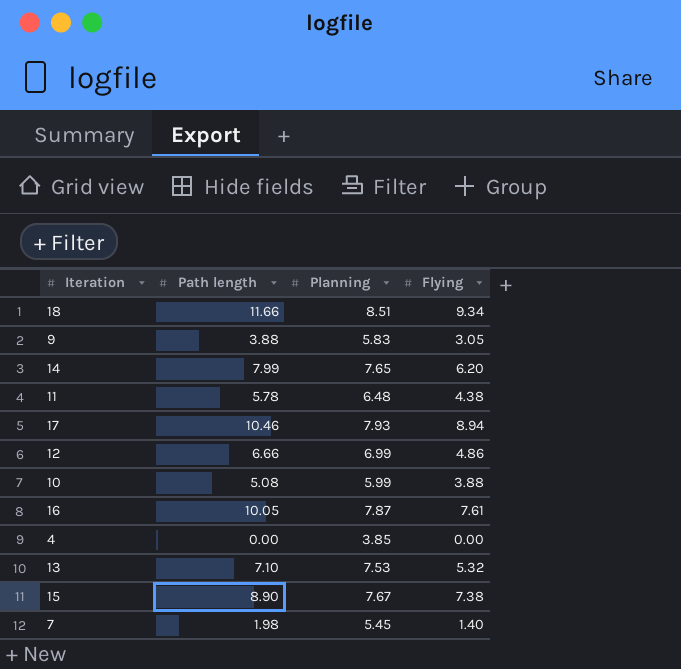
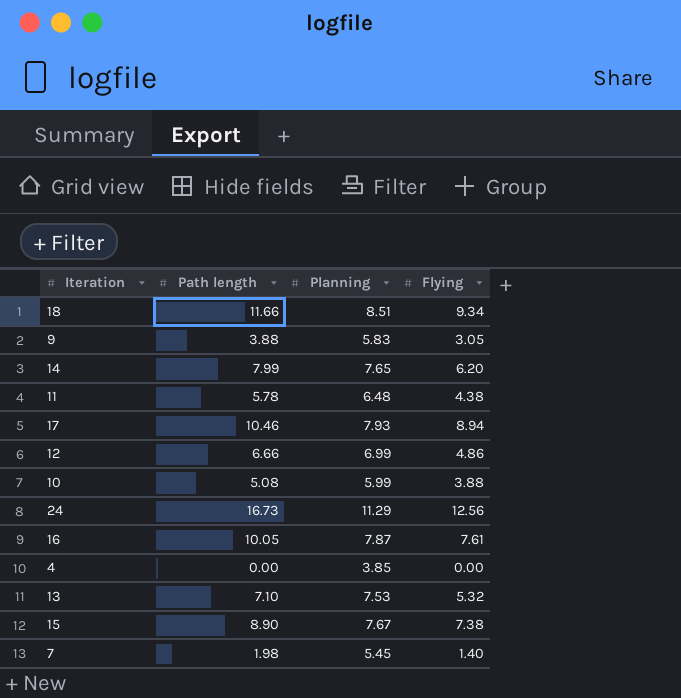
row 24: none -> 16.73 | 11.29 | 12.56

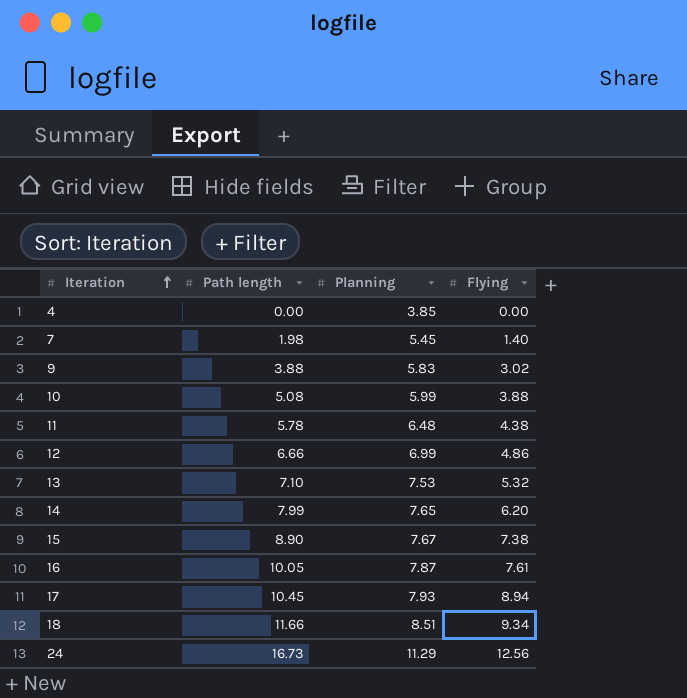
row order: none -> Iteration ascending
9 | Flying: 3.05 -> 3.02
17 | Path length: 10.46 -> 10.45

